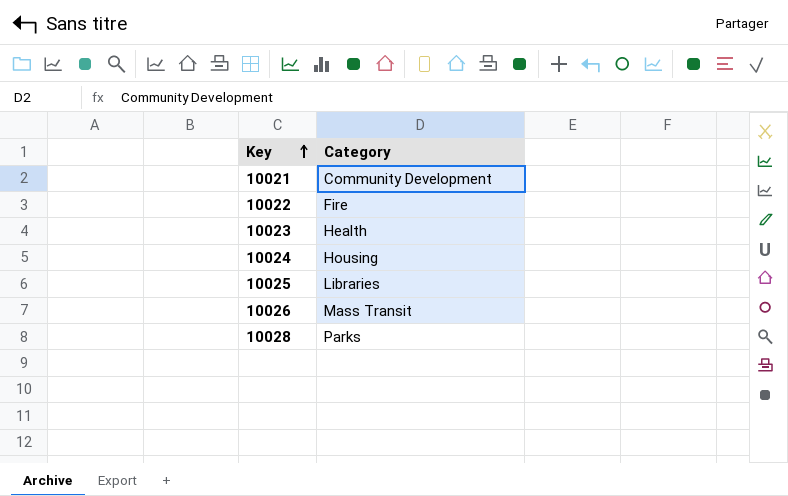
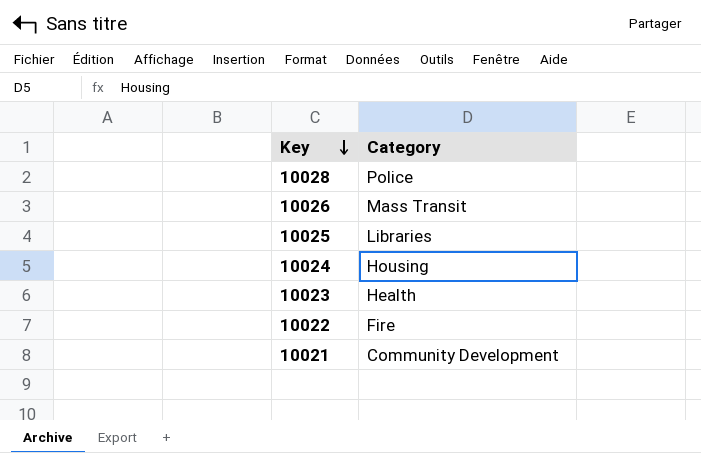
row order: Key ascending -> Key descending
10028 | Category: Parks -> Police

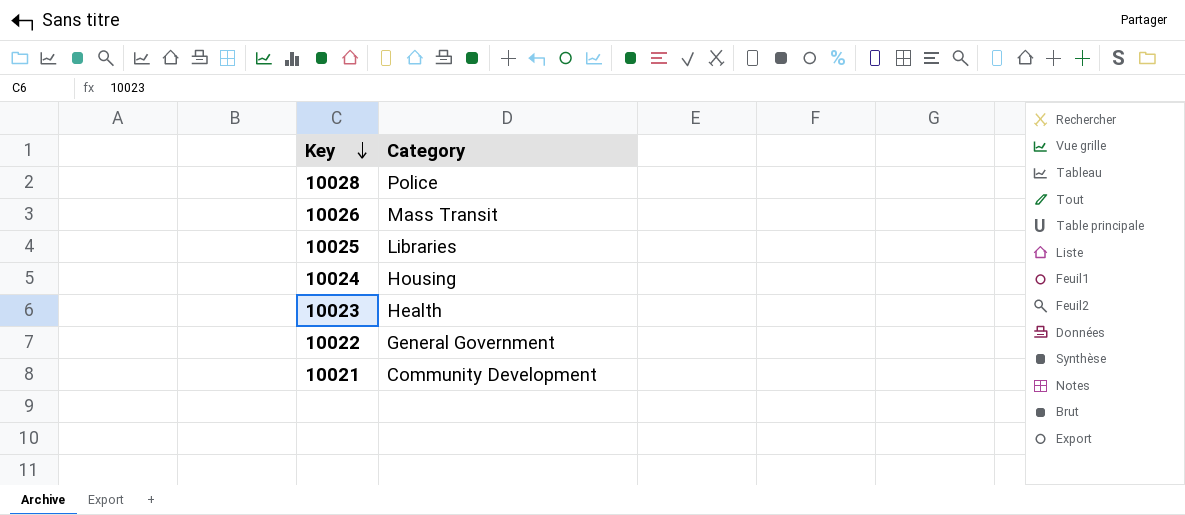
10022 | Category: Fire -> General Government

